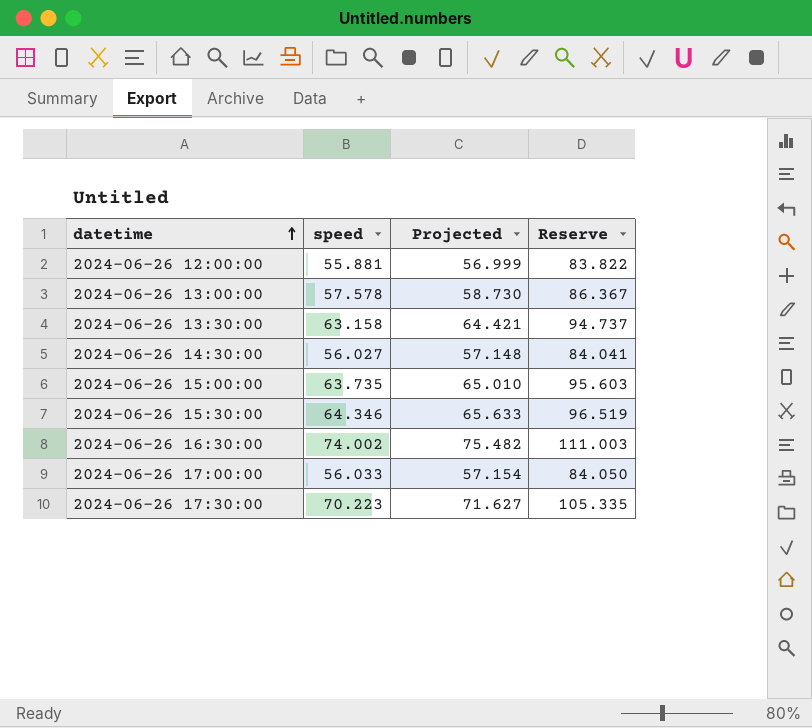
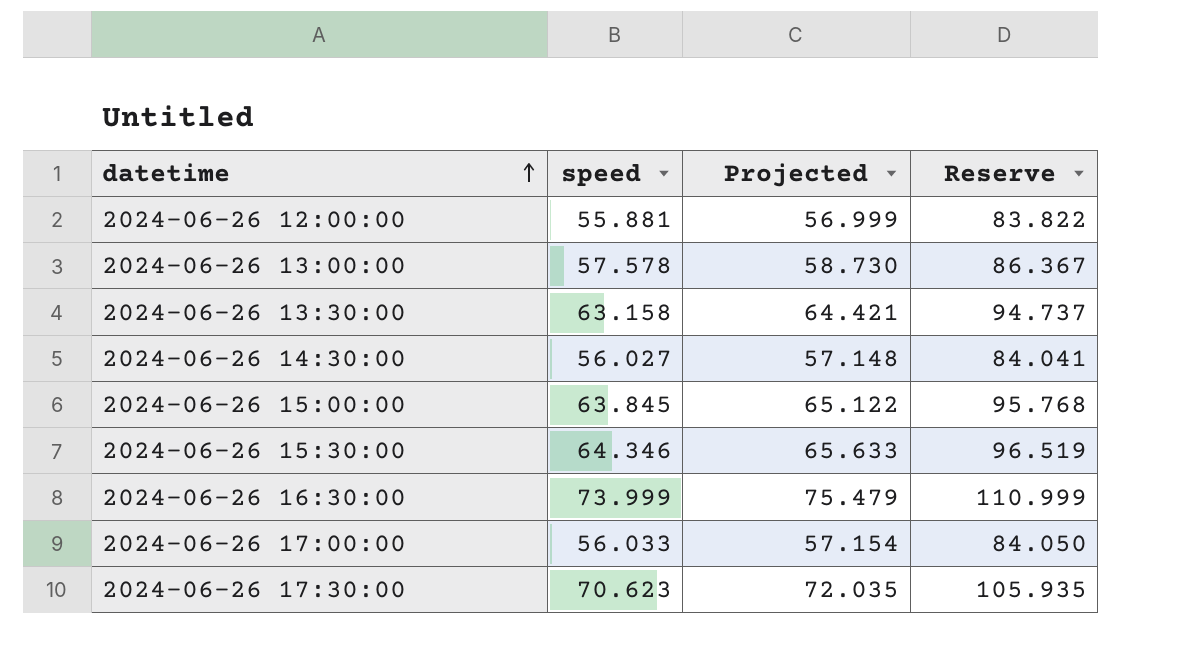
2024-06-26 15:00:00 | speed: 63.735 -> 63.845
2024-06-26 15:00:00 | Projected: 65.010 -> 65.122
2024-06-26 15:00:00 | Reserve: 95.603 -> 95.768
2024-06-26 16:30:00 | speed: 74.002 -> 73.999
2024-06-26 16:30:00 | Projected: 75.482 -> 75.479
2024-06-26 16:30:00 | Reserve: 111.003 -> 110.999
2024-06-26 17:30:00 | speed: 70.223 -> 70.623
2024-06-26 17:30:00 | Projected: 71.627 -> 72.035
2024-06-26 17:30:00 | Reserve: 105.335 -> 105.935

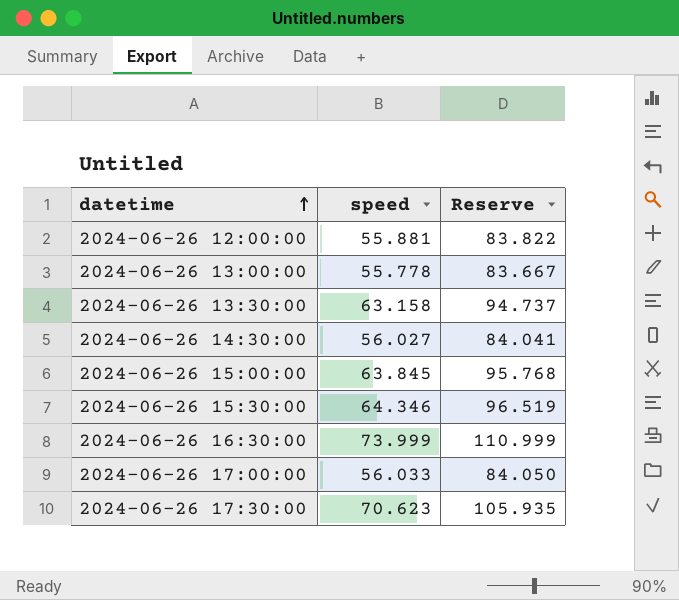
column Projected | formula: [speed] * 1.02 -> none
2024-06-26 13:00:00 | speed: 57.578 -> 55.778
2024-06-26 13:00:00 | Reserve: 86.367 -> 83.667

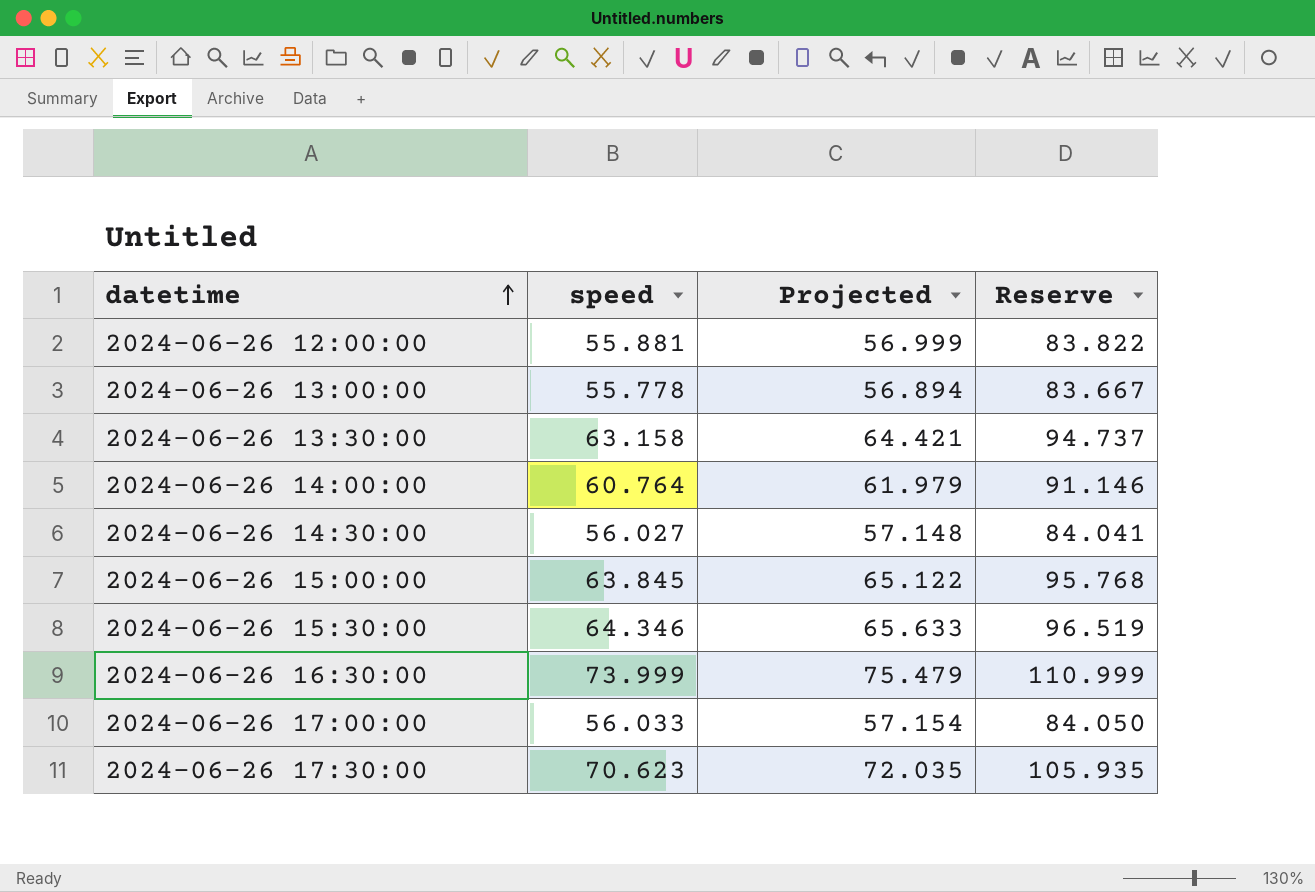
column Projected | formula: none -> [speed] * 1.02
row 2024-06-26 14:00:00: none -> 60.764 | 61.979 | 91.146

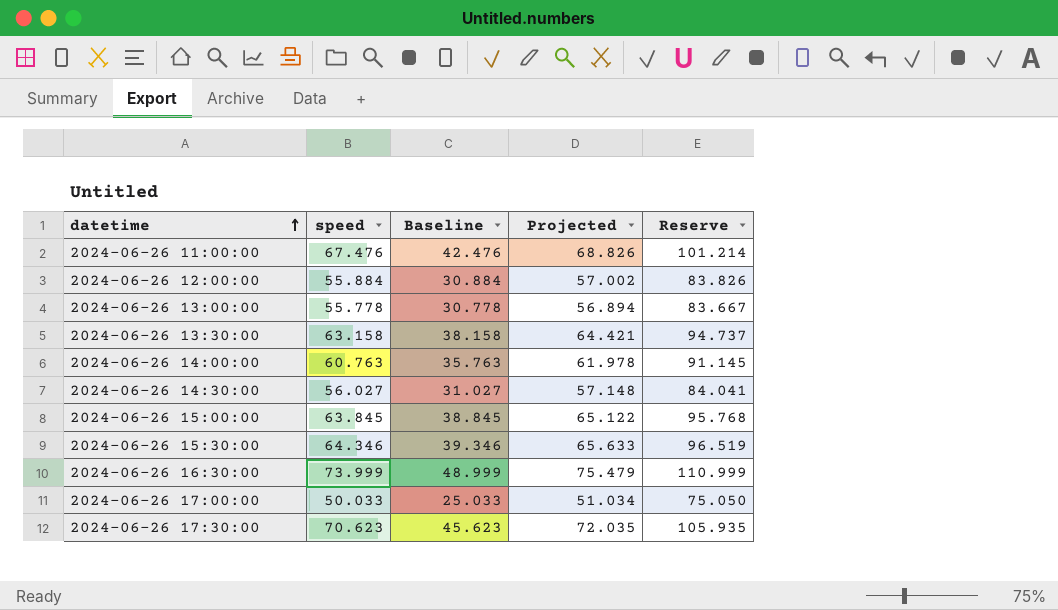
column Baseline | formula: none -> [speed] - 25
row 2024-06-26 11:00:00: none -> 67.476 | 42.476 | 68.826 | 101.214
2024-06-26 12:00:00 | speed: 55.881 -> 55.884
2024-06-26 12:00:00 | Projected: 56.999 -> 57.002
2024-06-26 12:00:00 | Reserve: 83.822 -> 83.826
2024-06-26 14:00:00 | speed: 60.764 -> 60.763
2024-06-26 14:00:00 | Projected: 61.979 -> 61.978
2024-06-26 14:00:00 | Reserve: 91.146 -> 91.145
2024-06-26 17:00:00 | speed: 56.033 -> 50.033
2024-06-26 17:00:00 | Projected: 57.154 -> 51.034
2024-06-26 17:00:00 | Reserve: 84.050 -> 75.050

